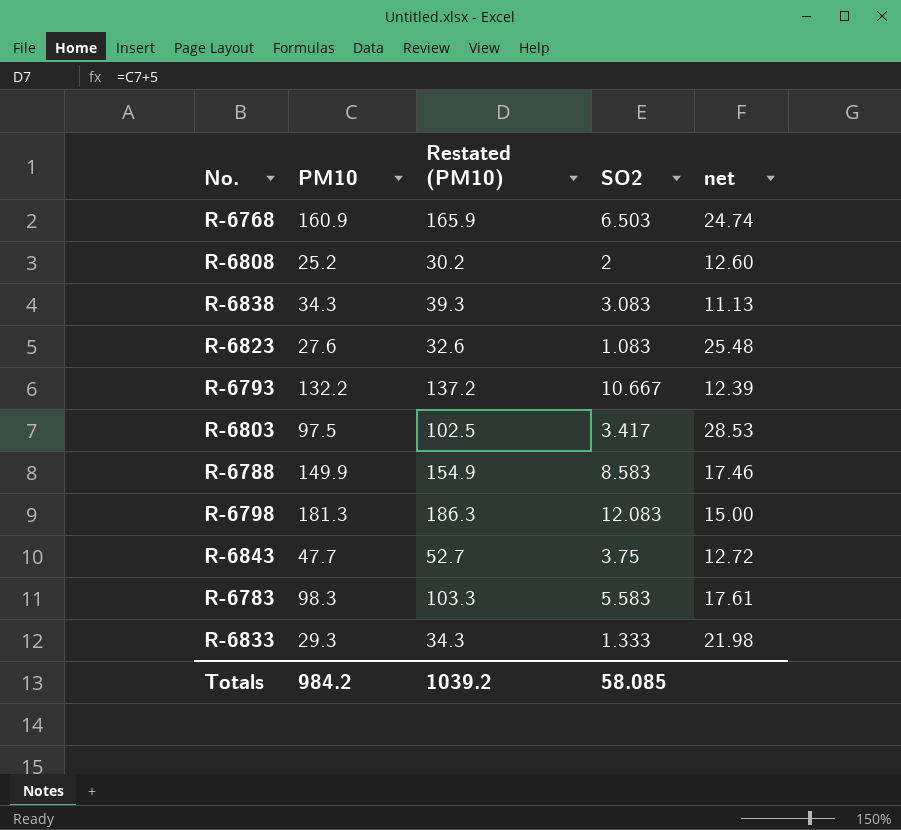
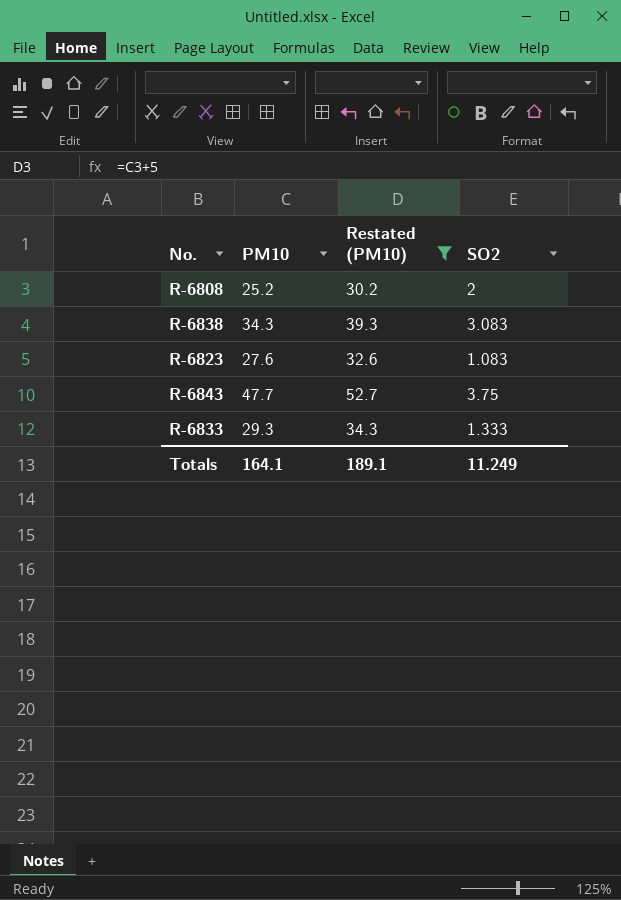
filter: none -> Restated (PM10) <= 52.7
column net | formula: [PM10] / [SO2] -> none
Totals | PM10: 984.2 -> 164.1
Totals | Restated (PM10): 1039.2 -> 189.1
Totals | SO2: 58.085 -> 11.249

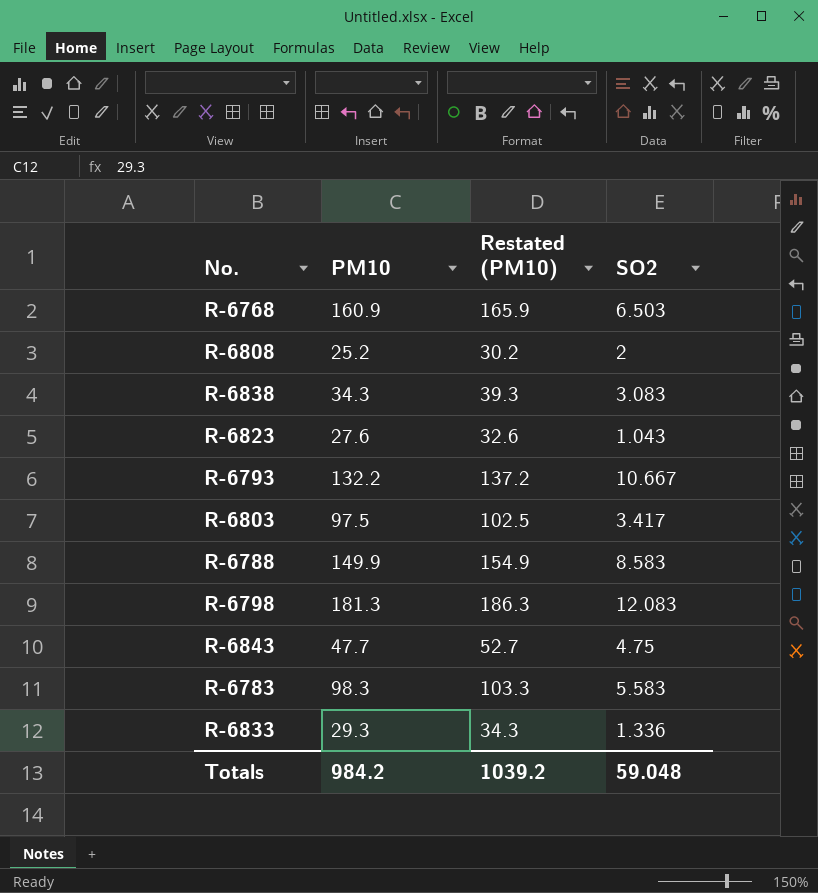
filter: Restated (PM10) <= 52.7 -> none
R-6823 | SO2: 1.083 -> 1.043
R-6843 | SO2: 3.75 -> 4.75
R-6833 | SO2: 1.333 -> 1.336
Totals | PM10: 164.1 -> 984.2
Totals | Restated (PM10): 189.1 -> 1039.2
Totals | SO2: 11.249 -> 59.048

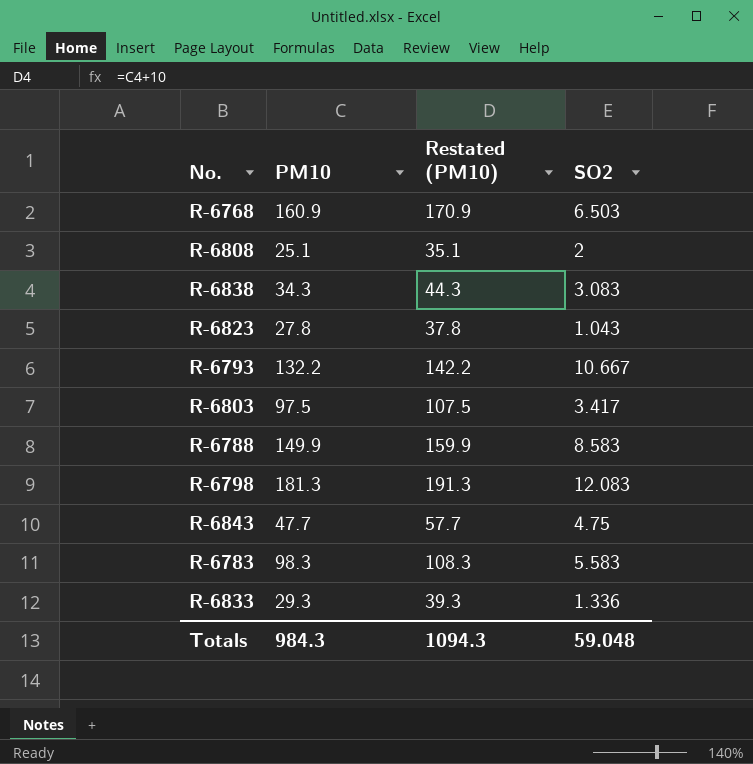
column Restated (PM10) | formula: [PM10] + 5 -> [PM10] + 10
R-6808 | PM10: 25.2 -> 25.1
R-6823 | PM10: 27.6 -> 27.8
Totals | PM10: 984.2 -> 984.3
Totals | Restated (PM10): 1039.2 -> 1094.3

